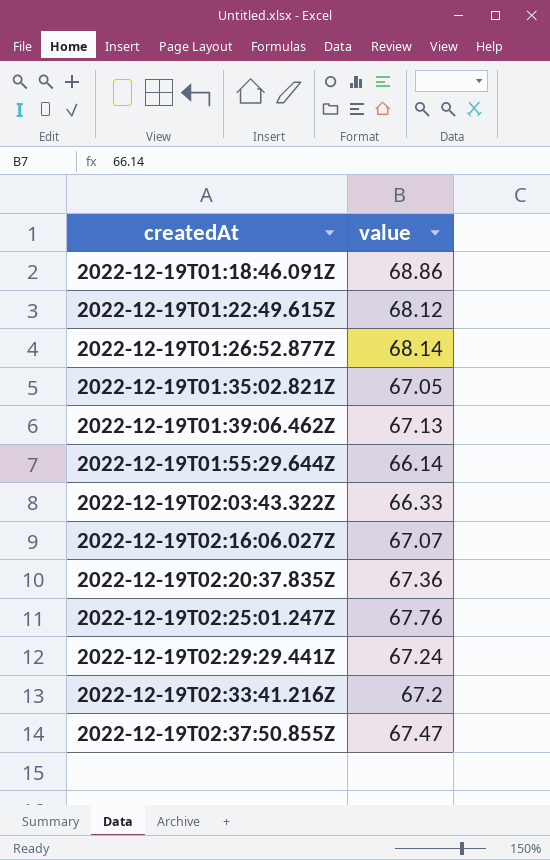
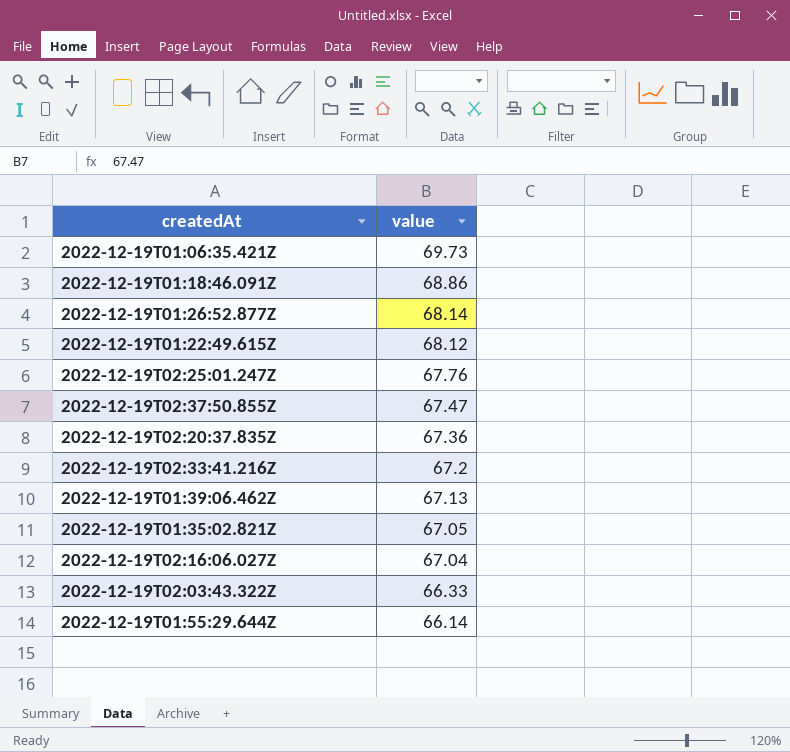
row order: createdAt ascending -> value descending
row 2022-12-19T02:29:29.441Z: 67.24 -> none
row 2022-12-19T01:06:35.421Z: none -> 69.73
2022-12-19T02:16:06.027Z | value: 67.07 -> 67.04

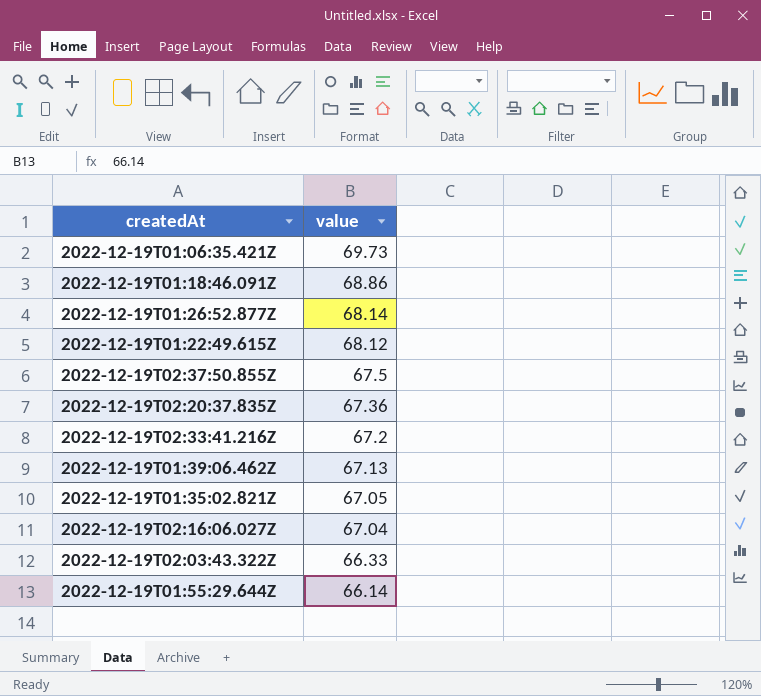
row 2022-12-19T02:25:01.247Z: 67.76 -> none
2022-12-19T02:37:50.855Z | value: 67.47 -> 67.5

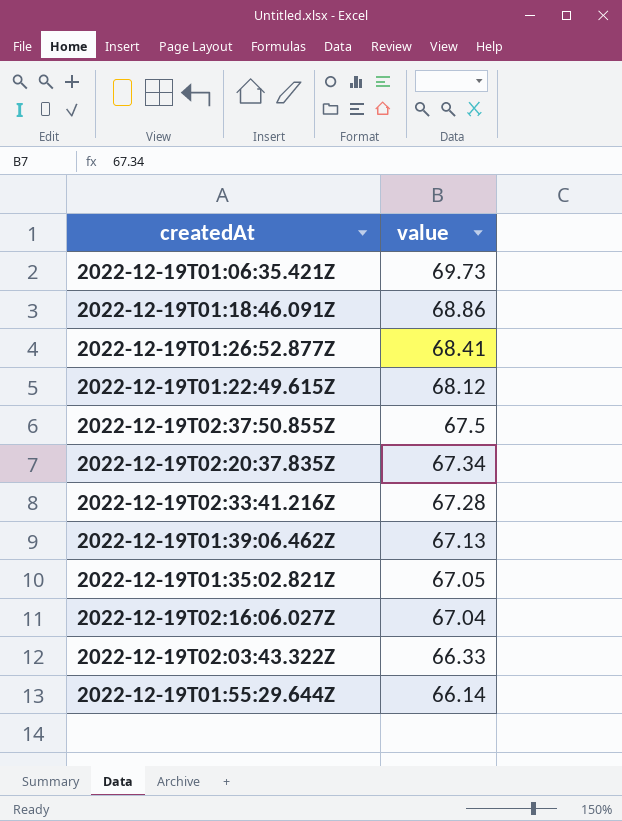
2022-12-19T01:26:52.877Z | value: 68.14 -> 68.41
2022-12-19T02:20:37.835Z | value: 67.36 -> 67.34
2022-12-19T02:33:41.216Z | value: 67.2 -> 67.28

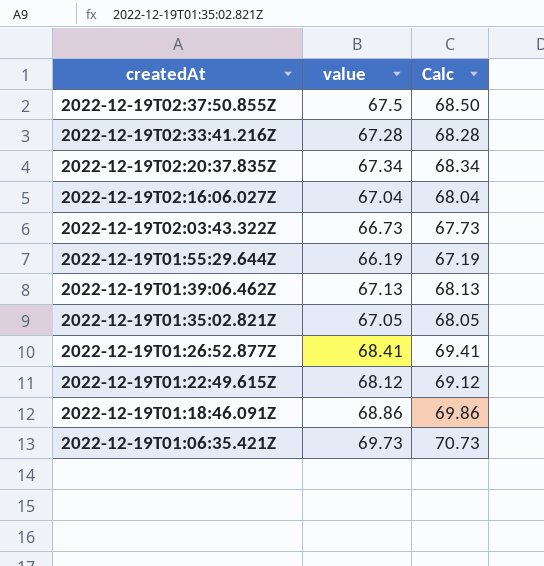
row order: value descending -> createdAt descending
column Calc | formula: none -> [value] + 1
2022-12-19T02:03:43.322Z | value: 66.33 -> 66.73
2022-12-19T01:55:29.644Z | value: 66.14 -> 66.19

